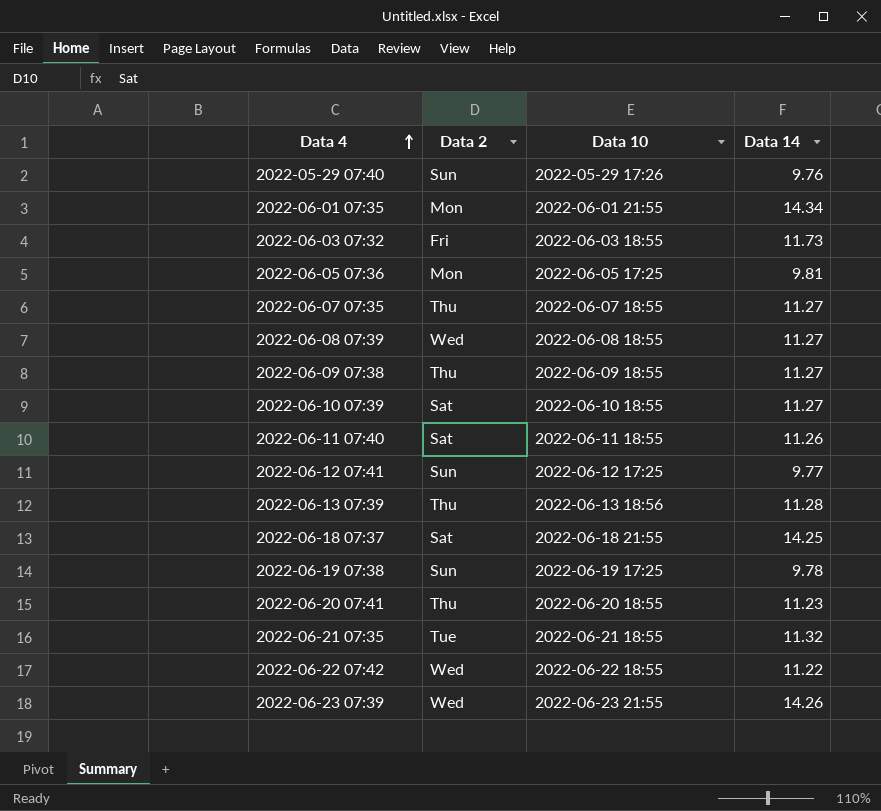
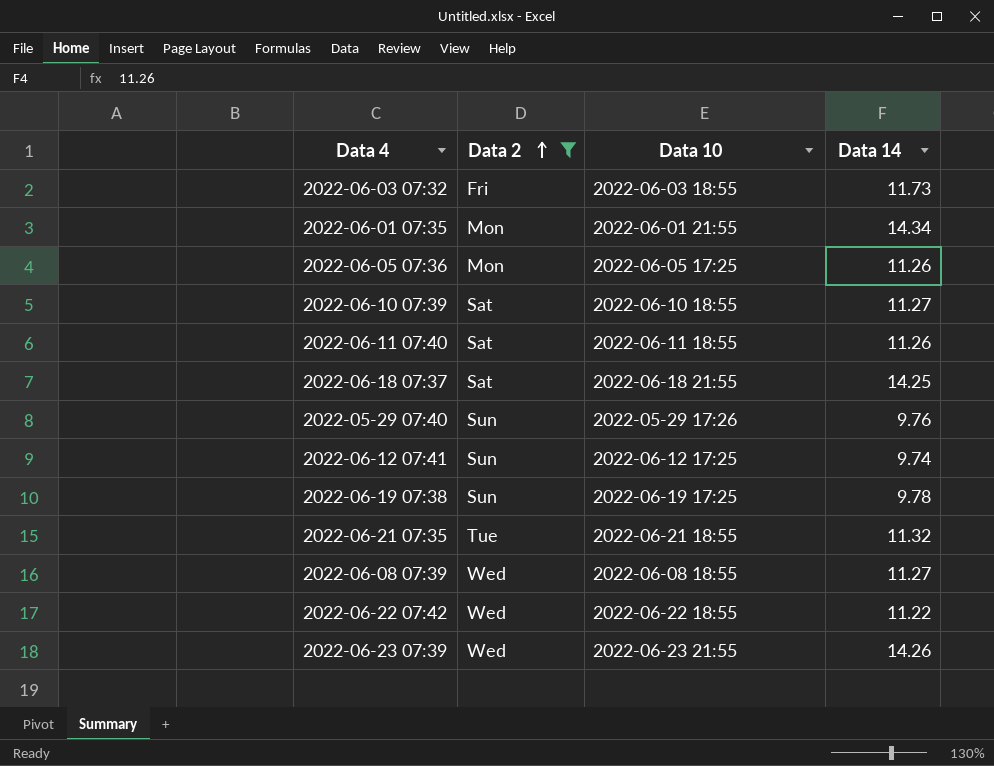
filter: none -> Data 2 != Thu
row order: Data 4 ascending -> Data 2 ascending
2022-06-05 07:36 | Data 14: 9.81 -> 11.26
2022-06-12 07:41 | Data 14: 9.77 -> 9.74

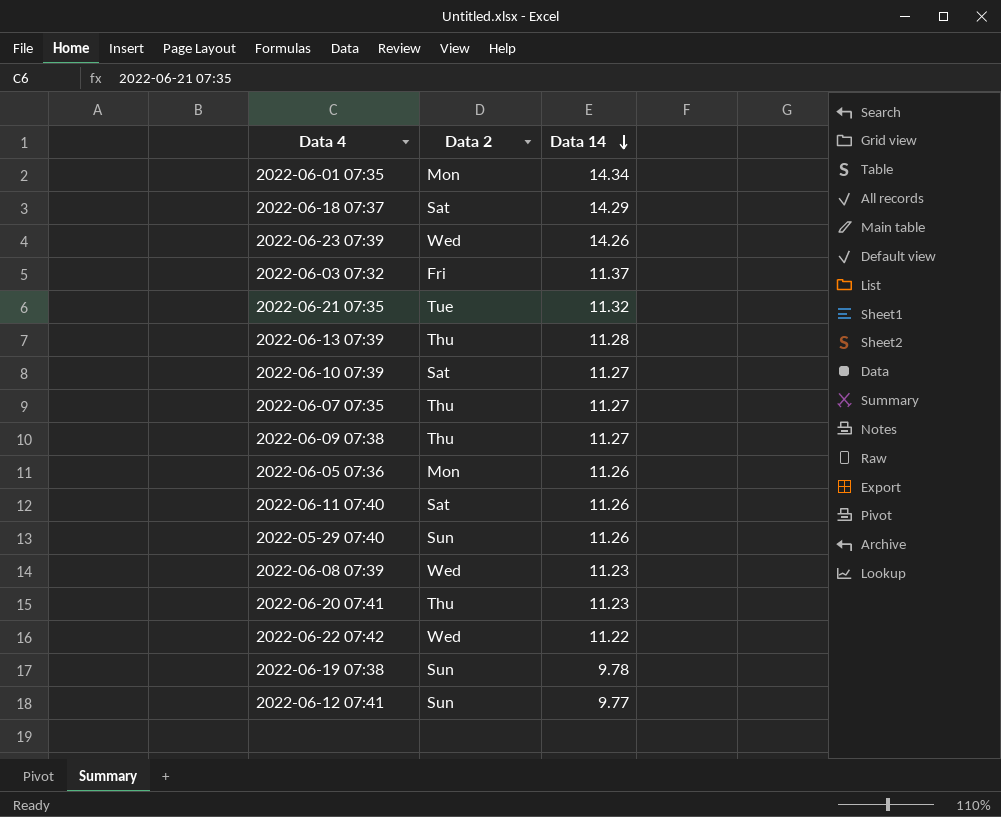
filter: Data 2 != Thu -> none
row order: Data 2 ascending -> Data 14 descending
column Data 10 | position: 3 -> none
2022-06-18 07:37 | Data 14: 14.25 -> 14.29
2022-06-03 07:32 | Data 14: 11.73 -> 11.37
2022-05-29 07:40 | Data 14: 9.76 -> 11.26
2022-06-08 07:39 | Data 14: 11.27 -> 11.23
2022-06-12 07:41 | Data 14: 9.74 -> 9.77

